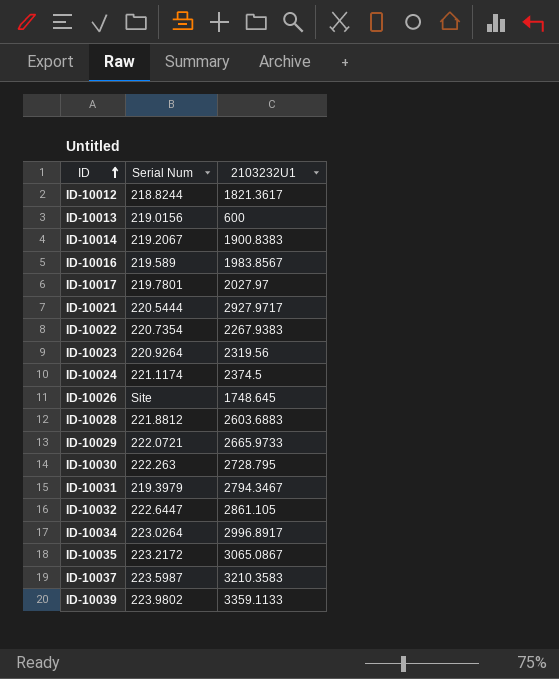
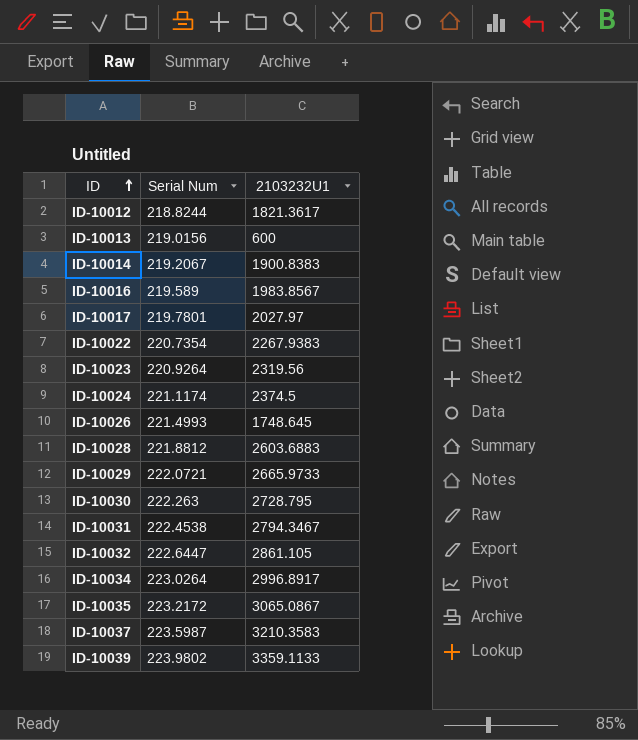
row ID-10021: 220.5444 | 2927.9717 -> none
ID-10026 | Serial Num: Site -> 221.4993
ID-10031 | Serial Num: 219.3979 -> 222.4538

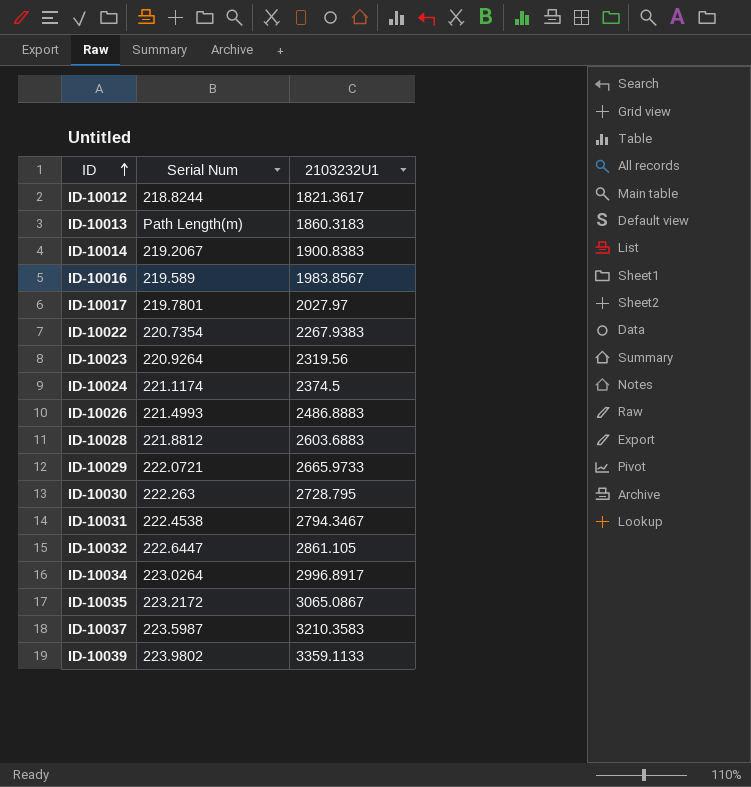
ID-10013 | Serial Num: 219.0156 -> Path Length(m)
ID-10013 | 2103232U1: 600 -> 1860.3183
ID-10026 | 2103232U1: 1748.645 -> 2486.8883

